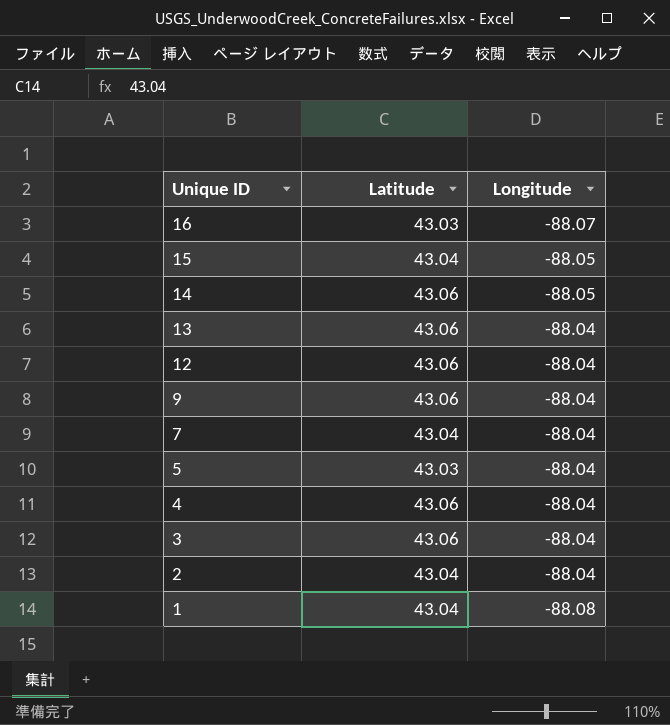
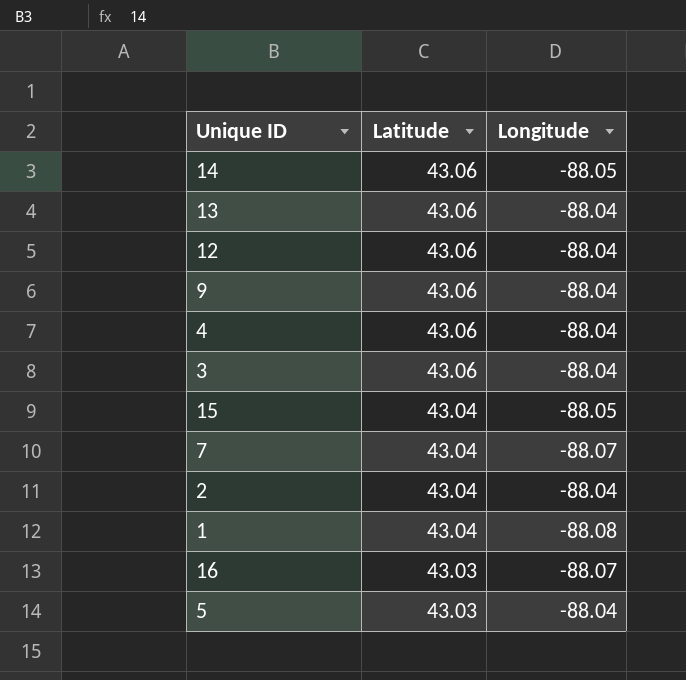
row order: Unique ID descending -> Latitude descending
7 | Longitude: -88.04 -> -88.07

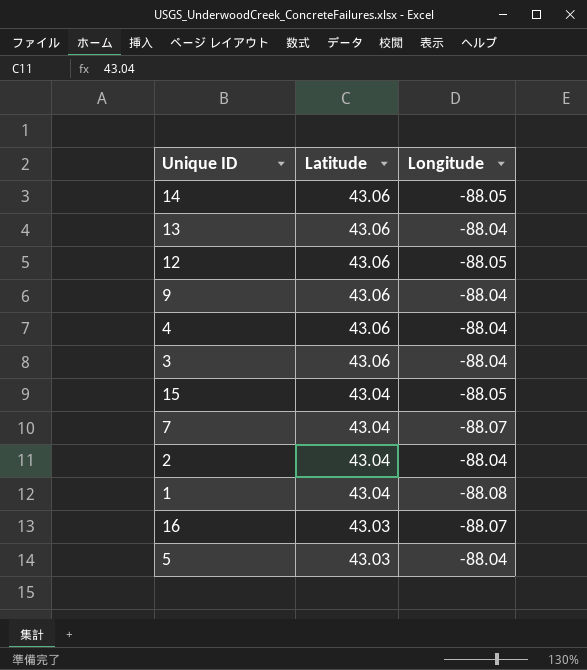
12 | Longitude: -88.04 -> -88.05

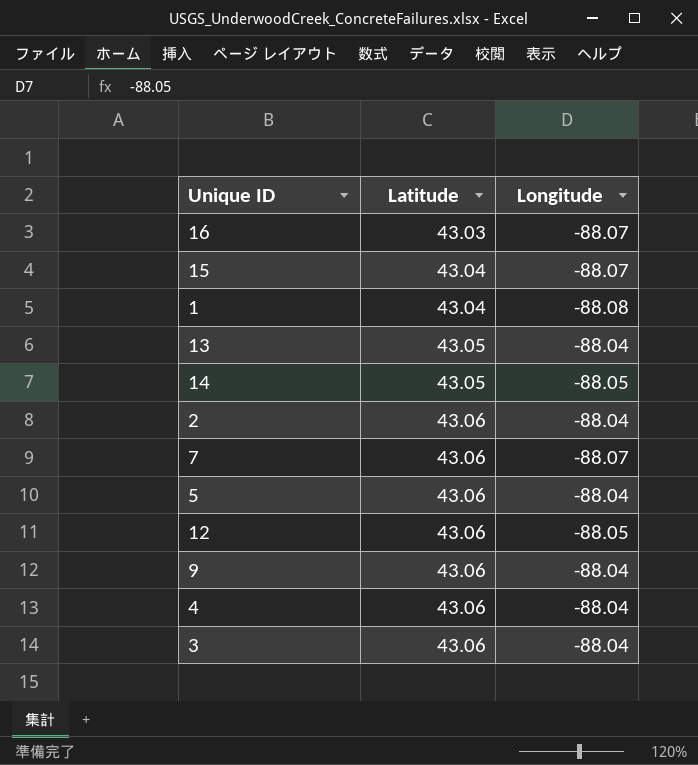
row order: Latitude descending -> Latitude ascending
15 | Longitude: -88.05 -> -88.07
13 | Latitude: 43.06 -> 43.05
14 | Latitude: 43.06 -> 43.05
2 | Latitude: 43.04 -> 43.06
7 | Latitude: 43.04 -> 43.06
5 | Latitude: 43.03 -> 43.06

